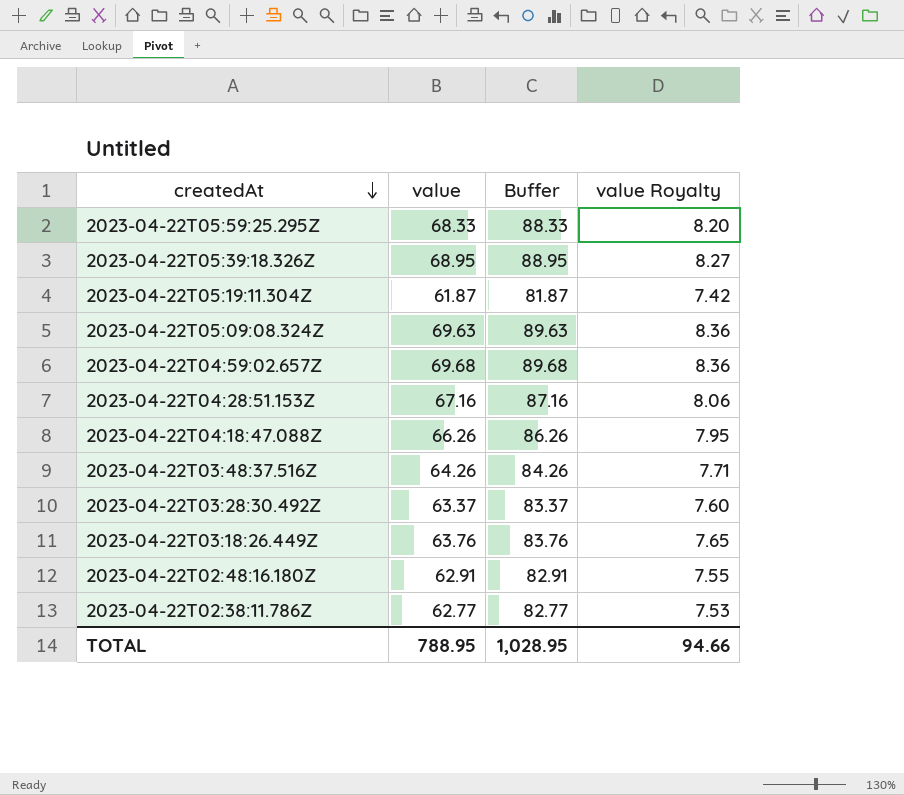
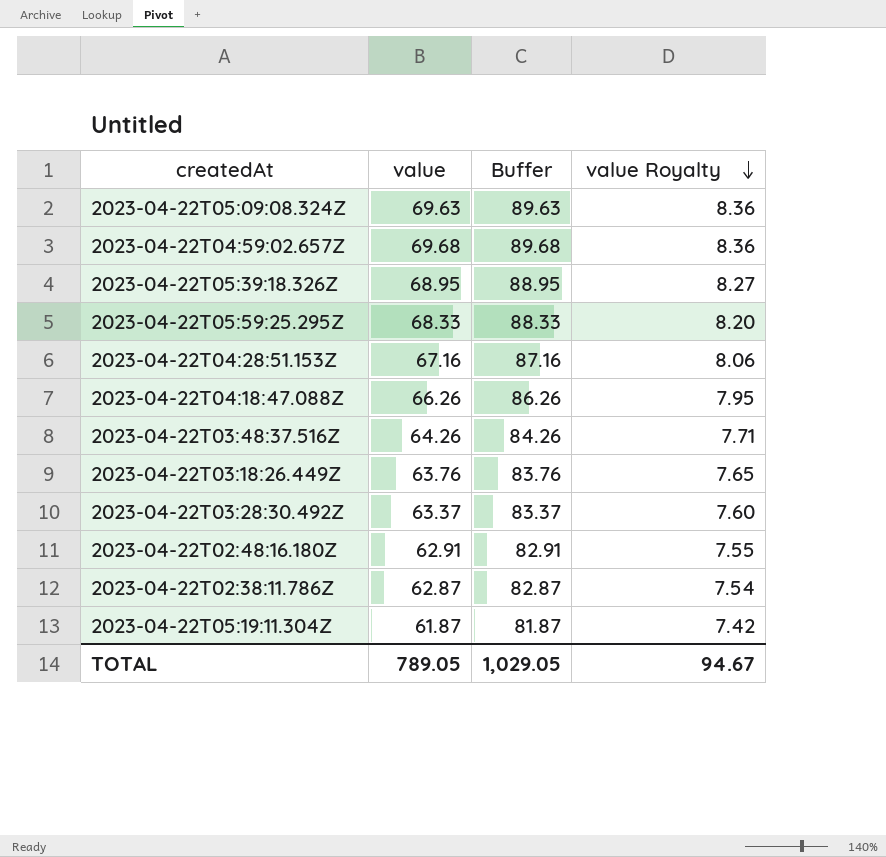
row order: createdAt descending -> value Royalty descending
2023-04-22T02:38:11.786Z | value: 62.77 -> 62.87
2023-04-22T02:38:11.786Z | Buffer: 82.77 -> 82.87
2023-04-22T02:38:11.786Z | value Royalty: 7.53 -> 7.54
TOTAL | value: 788.95 -> 789.05
TOTAL | Buffer: 1,028.95 -> 1,029.05
TOTAL | value Royalty: 94.66 -> 94.67

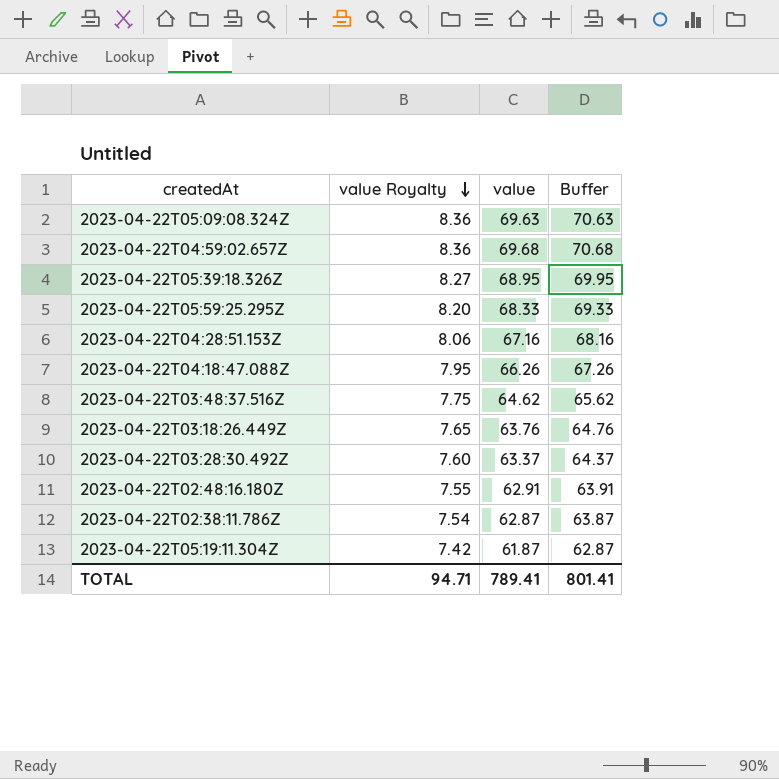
column value Royalty | position: 4 -> 2
column Buffer | formula: [value] + 20 -> [value] + 1
2023-04-22T03:48:37.516Z | value Royalty: 7.71 -> 7.75
2023-04-22T03:48:37.516Z | value: 64.26 -> 64.62
TOTAL | value Royalty: 94.67 -> 94.71
TOTAL | value: 789.05 -> 789.41
TOTAL | Buffer: 1,029.05 -> 801.41

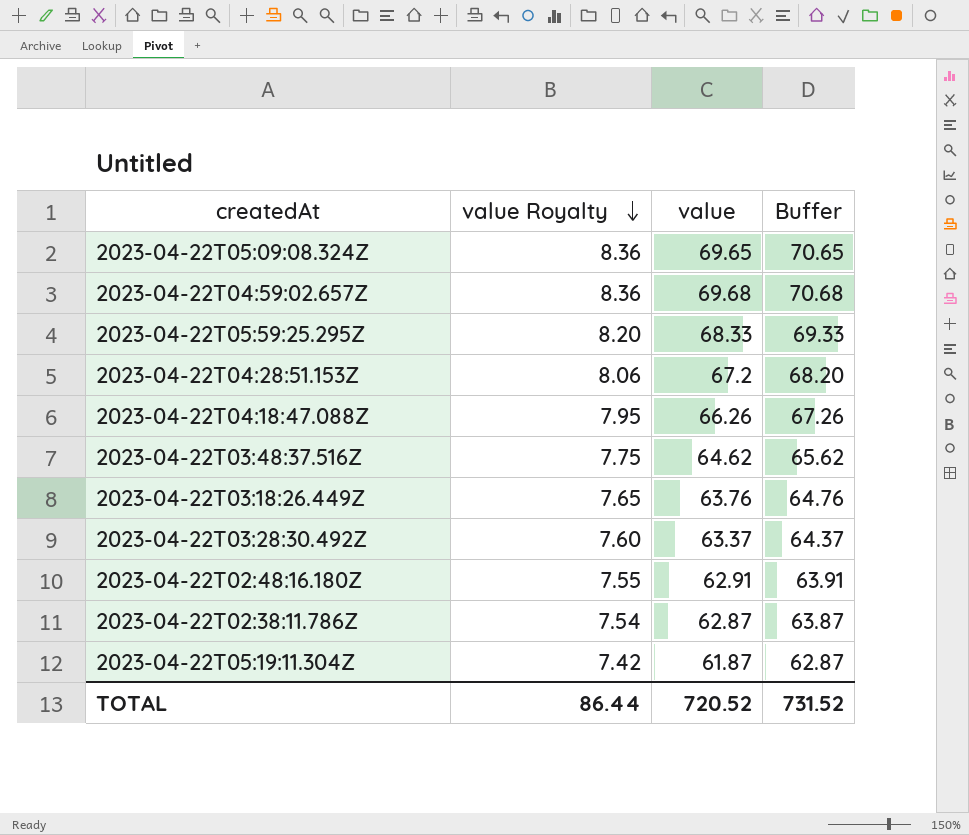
row 2023-04-22T05:39:18.326Z: 8.27 | 68.95 | 69.95 -> none
2023-04-22T05:09:08.324Z | value: 69.63 -> 69.65
2023-04-22T05:09:08.324Z | Buffer: 70.63 -> 70.65
2023-04-22T04:28:51.153Z | value: 67.16 -> 67.2
2023-04-22T04:28:51.153Z | Buffer: 68.16 -> 68.20
TOTAL | value Royalty: 94.71 -> 86.44
TOTAL | value: 789.41 -> 720.52
TOTAL | Buffer: 801.41 -> 731.52

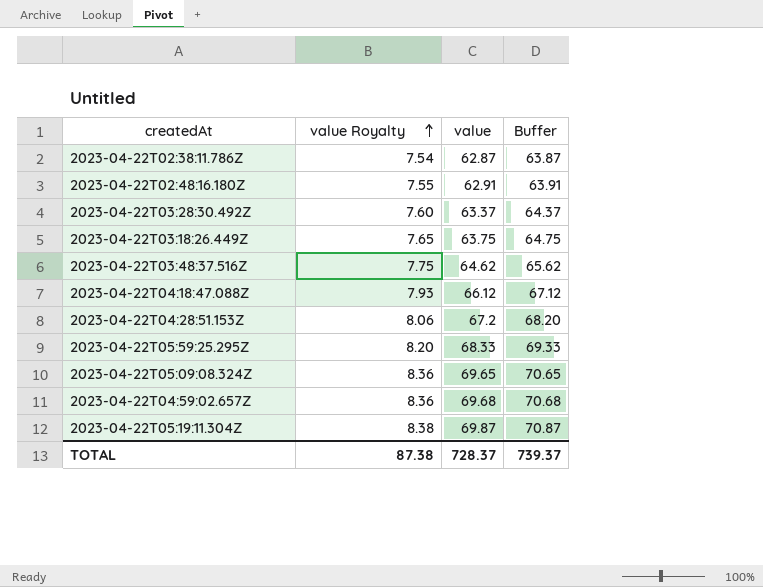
row order: value Royalty descending -> value Royalty ascending
2023-04-22T03:18:26.449Z | value: 63.76 -> 63.75
2023-04-22T03:18:26.449Z | Buffer: 64.76 -> 64.75
2023-04-22T04:18:47.088Z | value Royalty: 7.95 -> 7.93
2023-04-22T04:18:47.088Z | value: 66.26 -> 66.12
2023-04-22T04:18:47.088Z | Buffer: 67.26 -> 67.12
2023-04-22T05:19:11.304Z | value Royalty: 7.42 -> 8.38
2023-04-22T05:19:11.304Z | value: 61.87 -> 69.87
2023-04-22T05:19:11.304Z | Buffer: 62.87 -> 70.87
TOTAL | value Royalty: 86.44 -> 87.38
TOTAL | value: 720.52 -> 728.37
TOTAL | Buffer: 731.52 -> 739.37

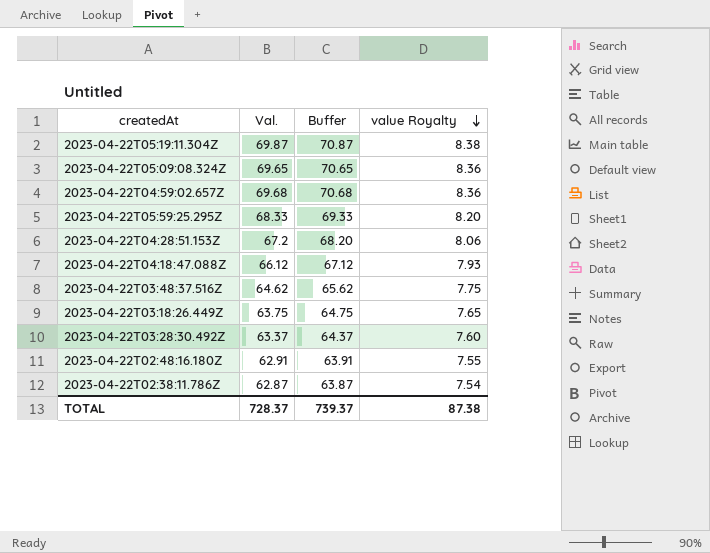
row order: value Royalty ascending -> value Royalty descending
column name: value -> Val.
column value Royalty | position: 2 -> 4

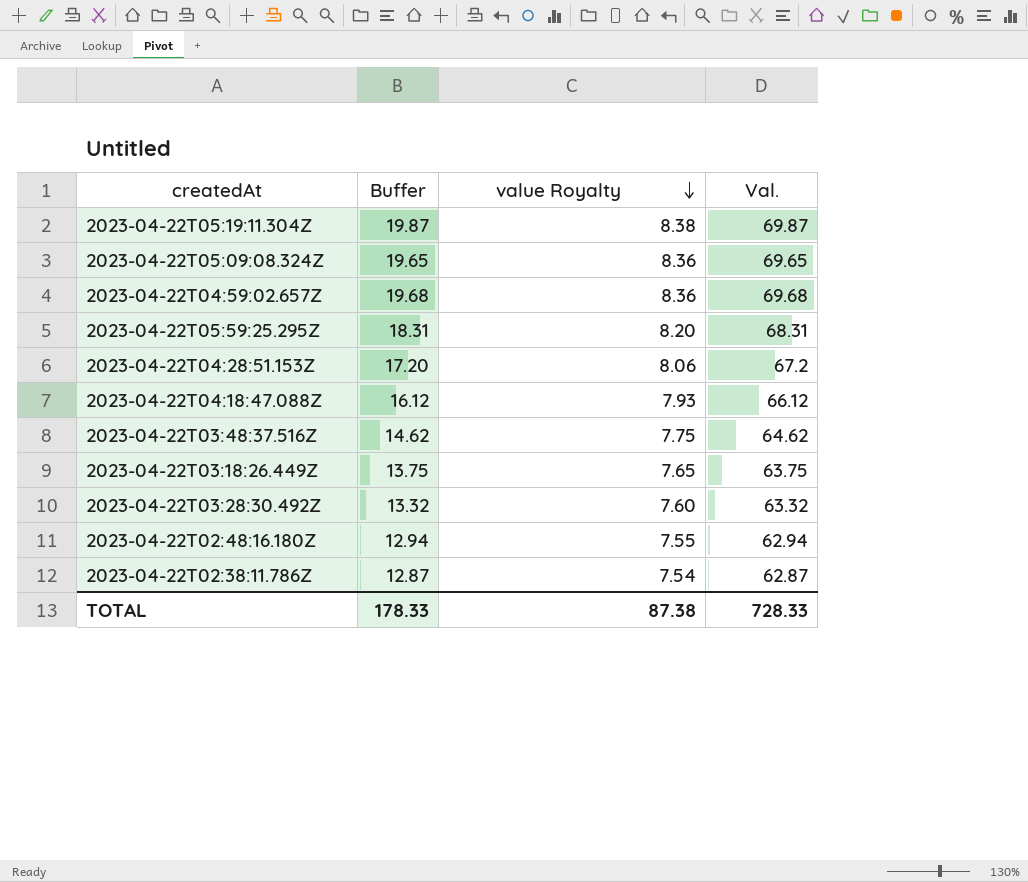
column Buffer | formula: [Val.] + 1 -> [Val.] - 50
column Val. | position: 2 -> 4
2023-04-22T05:59:25.295Z | Val.: 68.33 -> 68.31
2023-04-22T03:28:30.492Z | Val.: 63.37 -> 63.32
2023-04-22T02:48:16.180Z | Val.: 62.91 -> 62.94
TOTAL | Buffer: 739.37 -> 178.33
TOTAL | Val.: 728.37 -> 728.33

